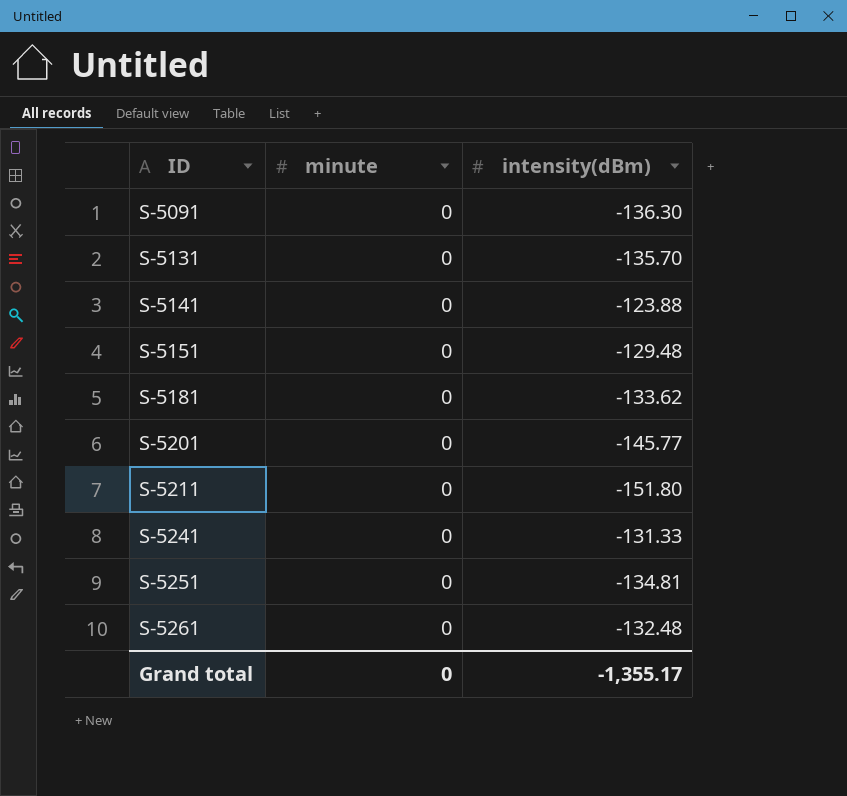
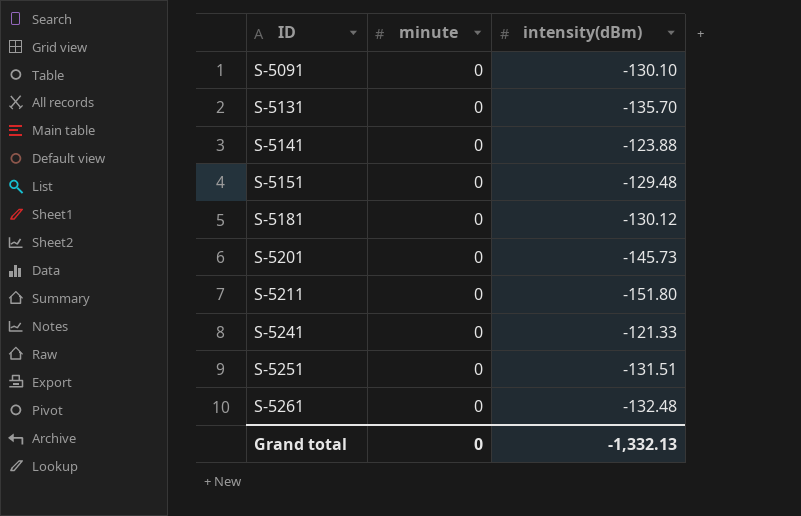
S-5091 | intensity(dBm): -136.30 -> -130.10
S-5181 | intensity(dBm): -133.62 -> -130.12
S-5201 | intensity(dBm): -145.77 -> -145.73
S-5241 | intensity(dBm): -131.33 -> -121.33
S-5251 | intensity(dBm): -134.81 -> -131.51
Grand total | intensity(dBm): -1,355.17 -> -1,332.13

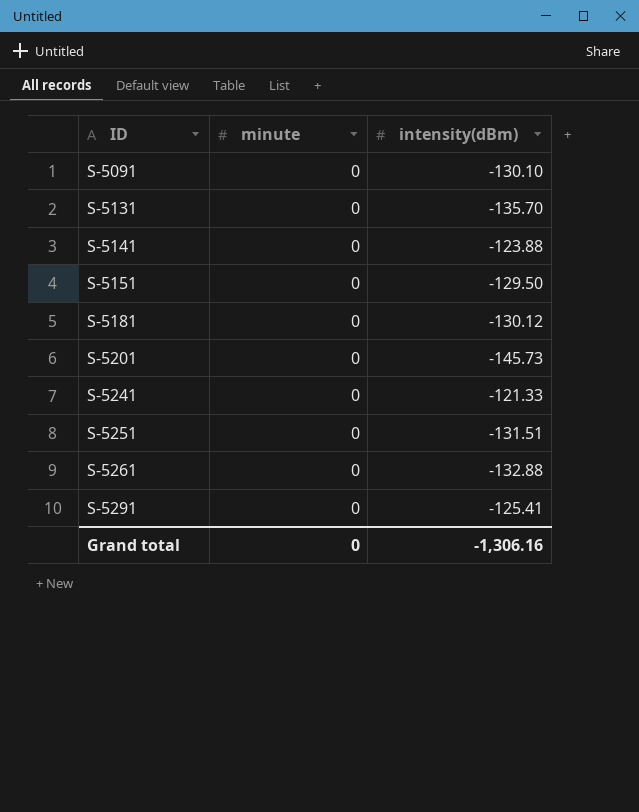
row S-5211: 0 | -151.80 -> none
S-5151 | intensity(dBm): -129.48 -> -129.50
S-5261 | intensity(dBm): -132.48 -> -132.88
row S-5291: none -> 0 | -125.41
Grand total | intensity(dBm): -1,332.13 -> -1,306.16

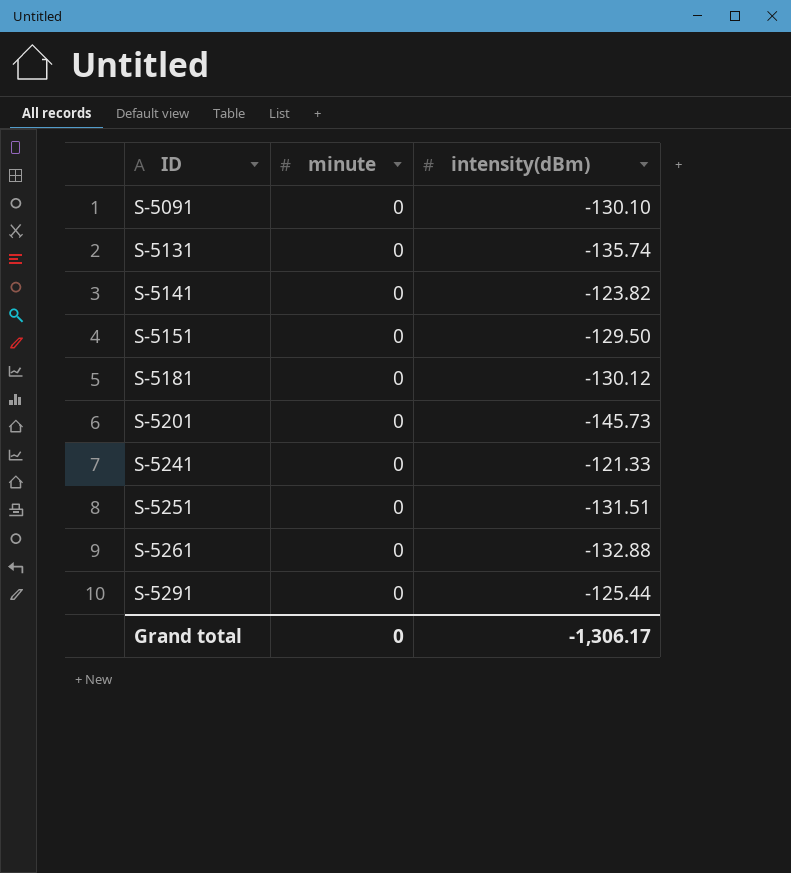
S-5131 | intensity(dBm): -135.70 -> -135.74
S-5141 | intensity(dBm): -123.88 -> -123.82
S-5291 | intensity(dBm): -125.41 -> -125.44
Grand total | intensity(dBm): -1,306.16 -> -1,306.17

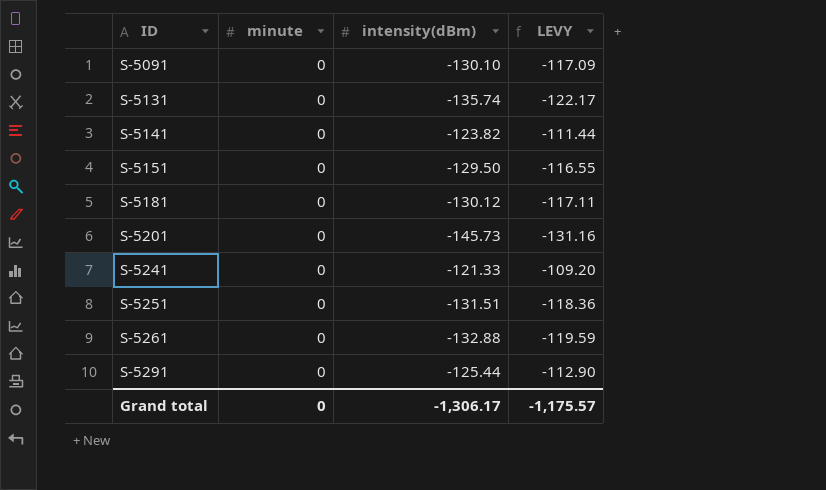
column LEVY | formula: none -> [intensity(dBm)] * 0.9

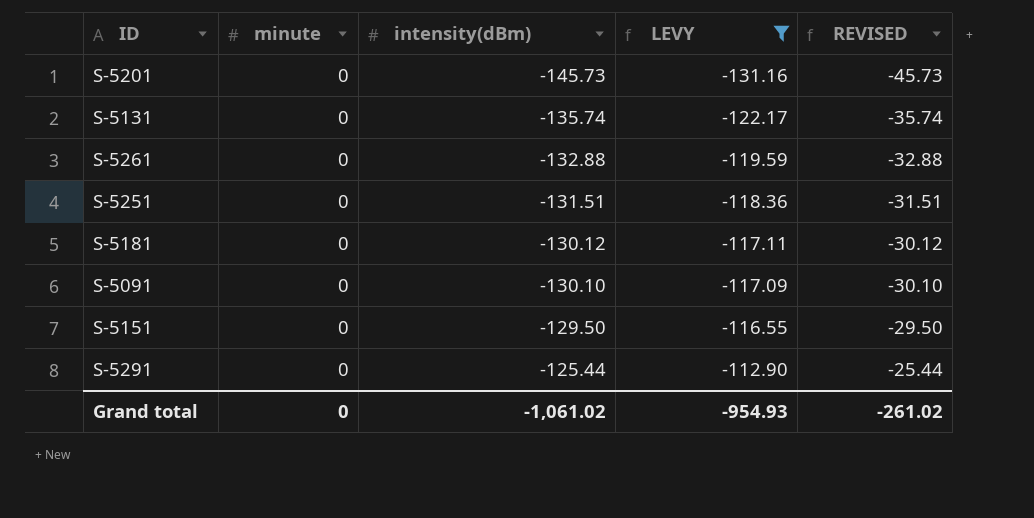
filter: none -> LEVY <= -112.90
row order: ID ascending -> intensity(dBm) ascending
column REVISED | formula: none -> [intensity(dBm)] + 100
Grand total | intensity(dBm): -1,306.17 -> -1,061.02
Grand total | LEVY: -1,175.57 -> -954.93

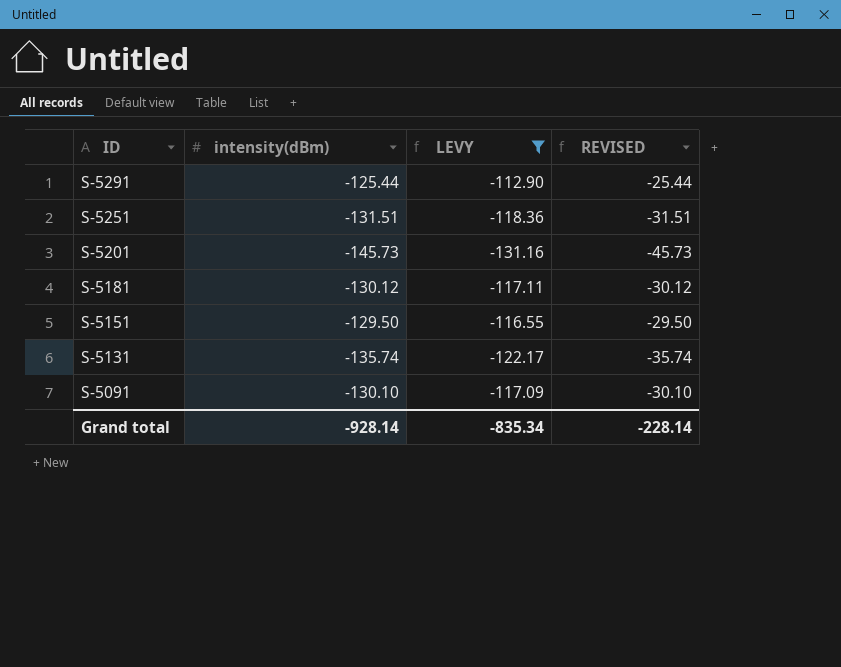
row order: intensity(dBm) ascending -> ID descending
column minute | position: 2 -> none
row S-5261: 0 | -132.88 | -119.59 | -32.88 -> none
Grand total | intensity(dBm): -1,061.02 -> -928.14
Grand total | LEVY: -954.93 -> -835.34
Grand total | REVISED: -261.02 -> -228.14

